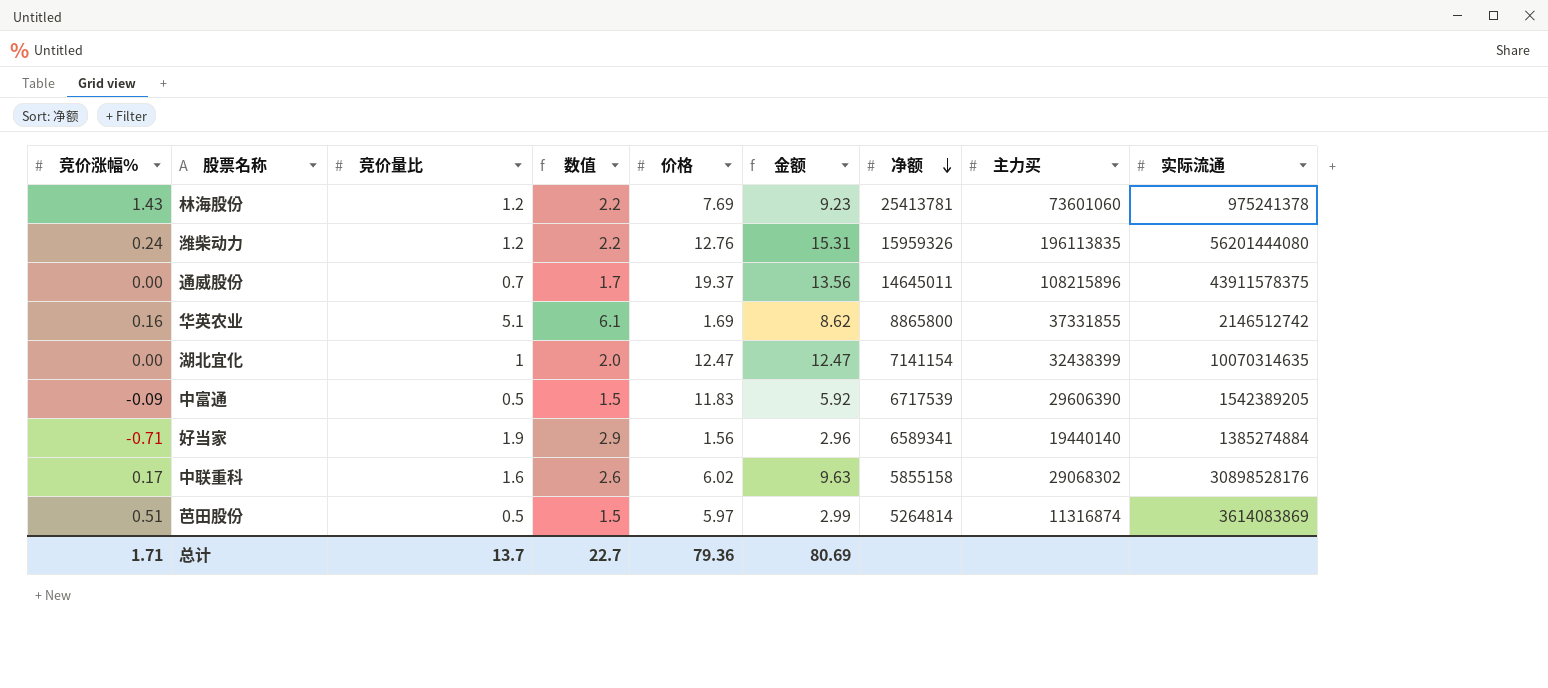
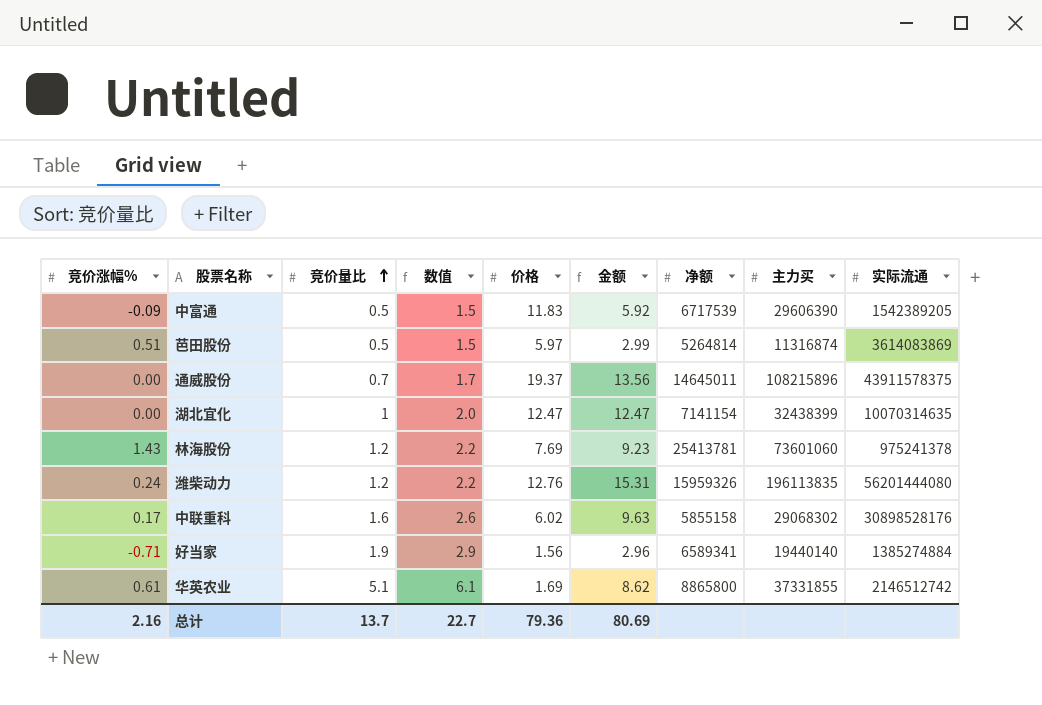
row order: 净额 descending -> 竞价量比 ascending
华英农业 | 竞价涨幅%: 0.16 -> 0.61
总计 | 竞价涨幅%: 1.71 -> 2.16

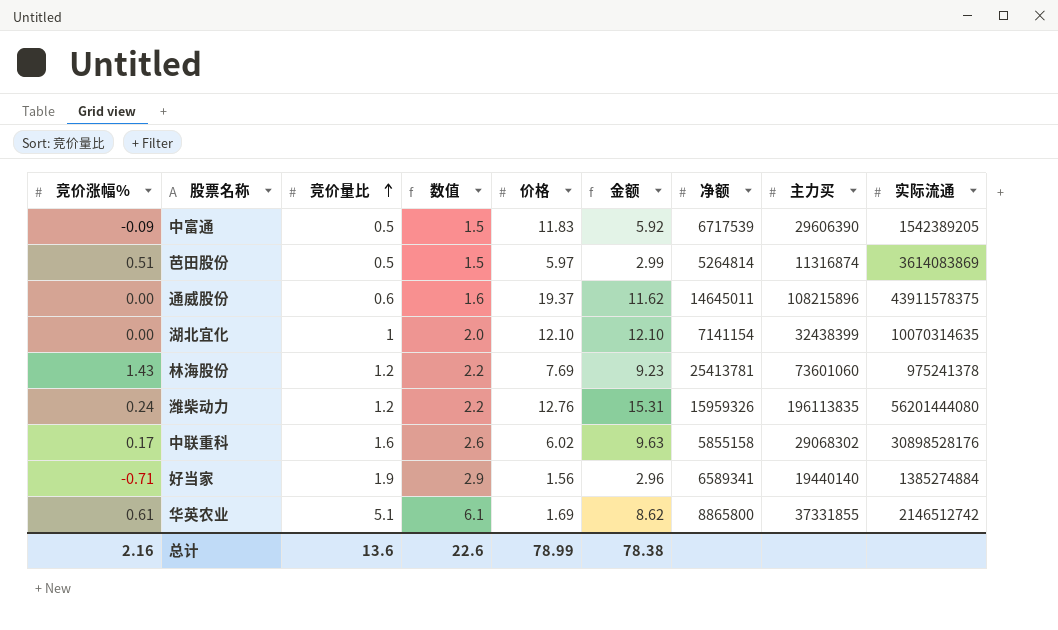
通威股份 | 竞价量比: 0.7 -> 0.6
通威股份 | 数值: 1.7 -> 1.6
通威股份 | 金额: 13.56 -> 11.62
湖北宜化 | 价格: 12.47 -> 12.10
湖北宜化 | 金额: 12.47 -> 12.10
总计 | 竞价量比: 13.7 -> 13.6
总计 | 数值: 22.7 -> 22.6
总计 | 价格: 79.36 -> 78.99
总计 | 金额: 80.69 -> 78.38

